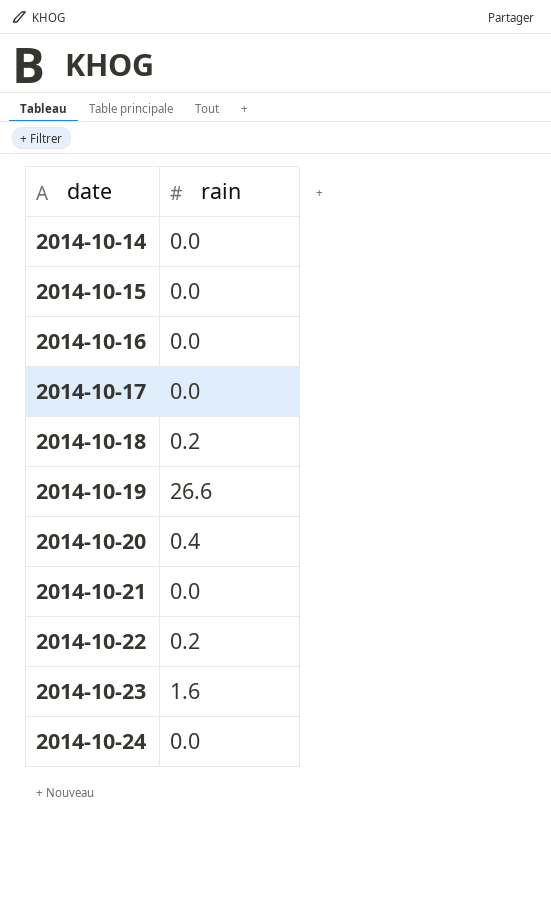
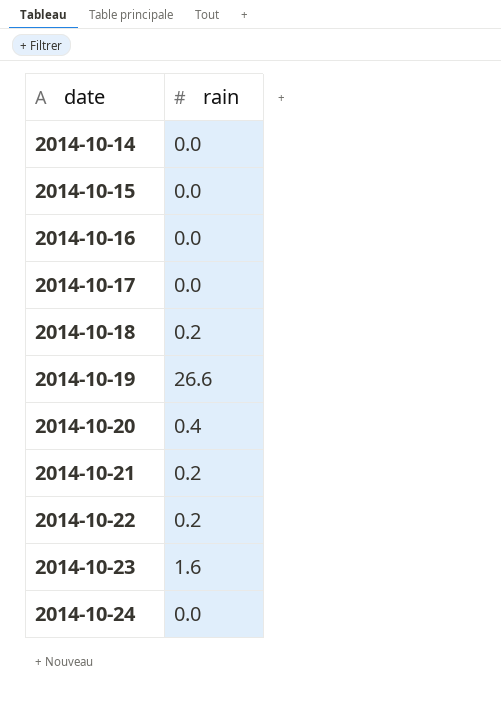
2014-10-21 | rain: 0.0 -> 0.2

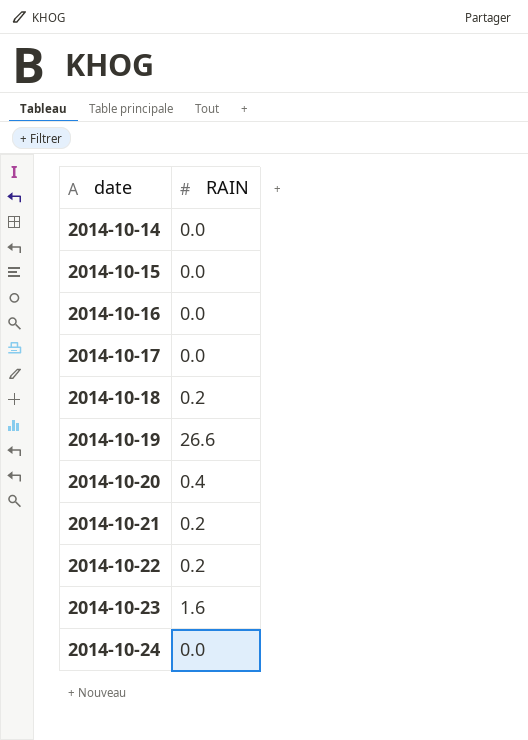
column name: rain -> RAIN

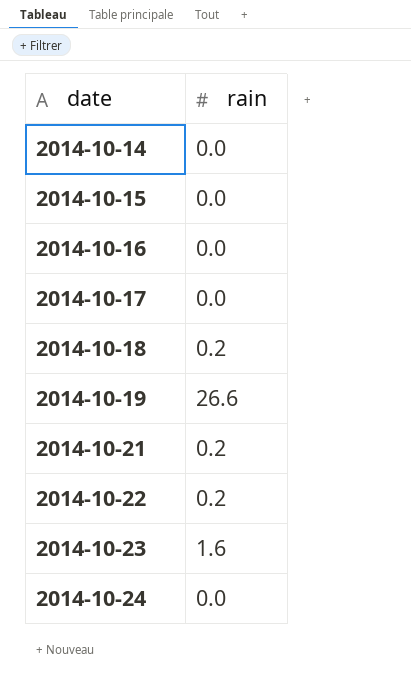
column name: RAIN -> rain
row 2014-10-20: 0.4 -> none

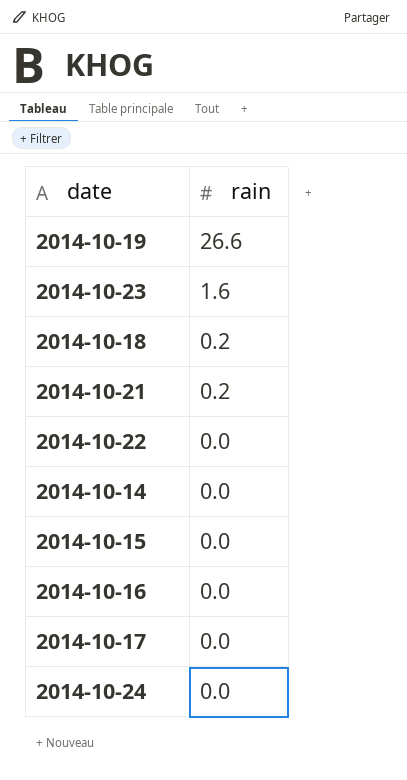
row order: date ascending -> rain descending
2014-10-22 | rain: 0.2 -> 0.0

